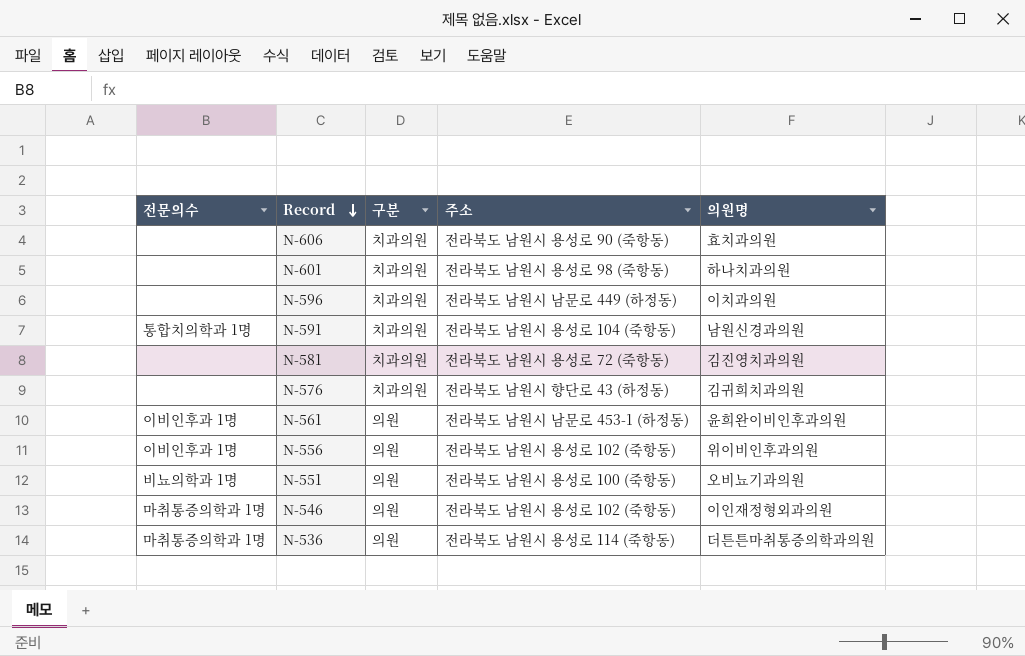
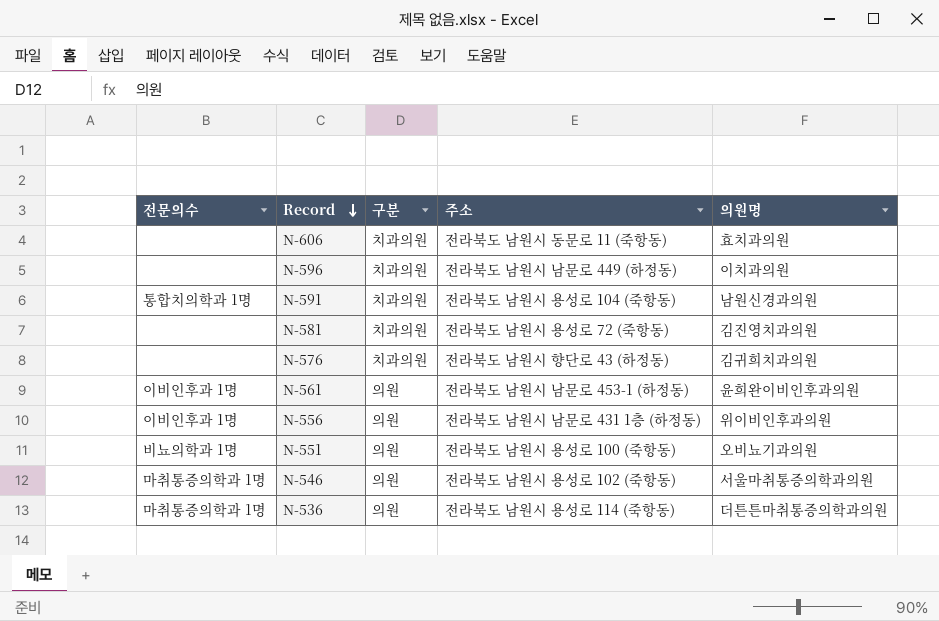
row N-601: none | 치과의원 | 전라북도 남원시 용성로 98 (죽항동) | 하나치과의원 -> none
N-606 | 주소: 전라북도 남원시 용성로 90 (죽항동) -> 전라북도 남원시 동문로 11 (죽항동)
N-556 | 주소: 전라북도 남원시 용성로 102 (죽항동) -> 전라북도 남원시 남문로 431 1층 (하정동)
N-546 | 의원명: 이인재정형외과의원 -> 서울마취통증의학과의원

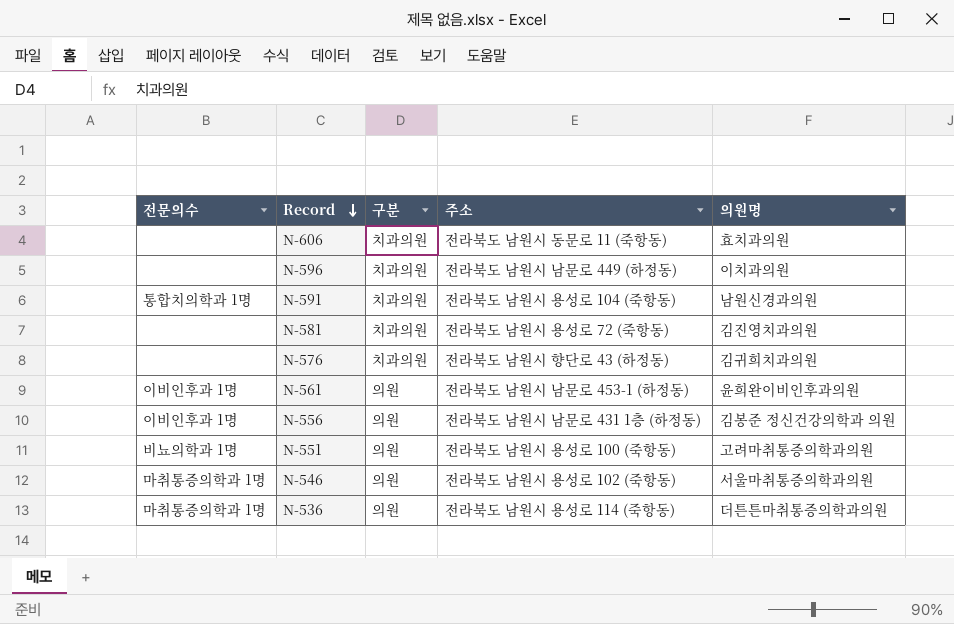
N-556 | 의원명: 위이비인후과의원 -> 김봉준 정신건강의학과 의원
N-551 | 의원명: 오비뇨기과의원 -> 고려마취통증의학과의원

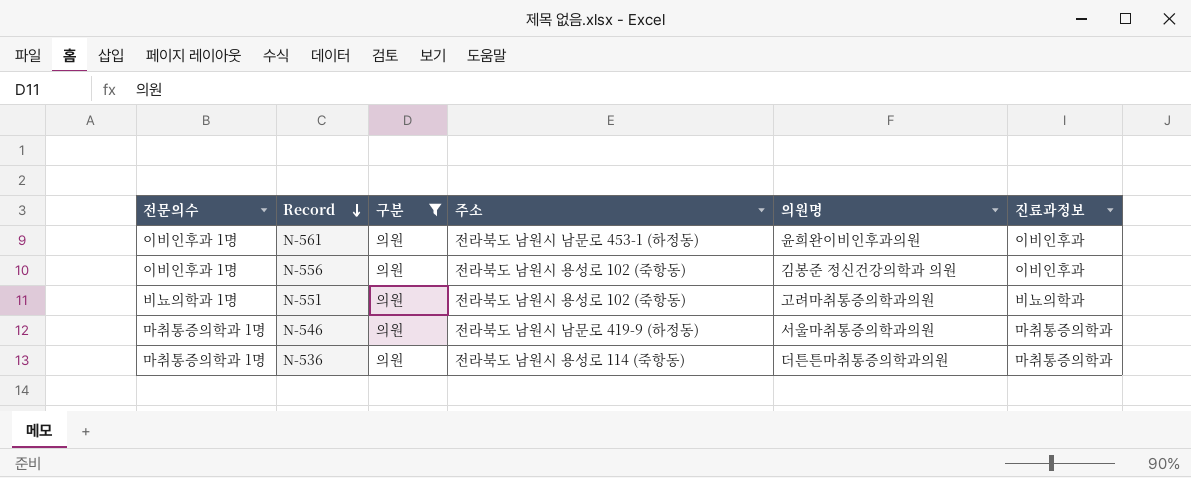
filter: none -> 구분 = 의원
column 진료과정보 | position: none -> 6
N-556 | 주소: 전라북도 남원시 남문로 431 1층 (하정동) -> 전라북도 남원시 용성로 102 (죽항동)
N-551 | 주소: 전라북도 남원시 용성로 100 (죽항동) -> 전라북도 남원시 용성로 102 (죽항동)
N-546 | 주소: 전라북도 남원시 용성로 102 (죽항동) -> 전라북도 남원시 남문로 419-9 (하정동)

